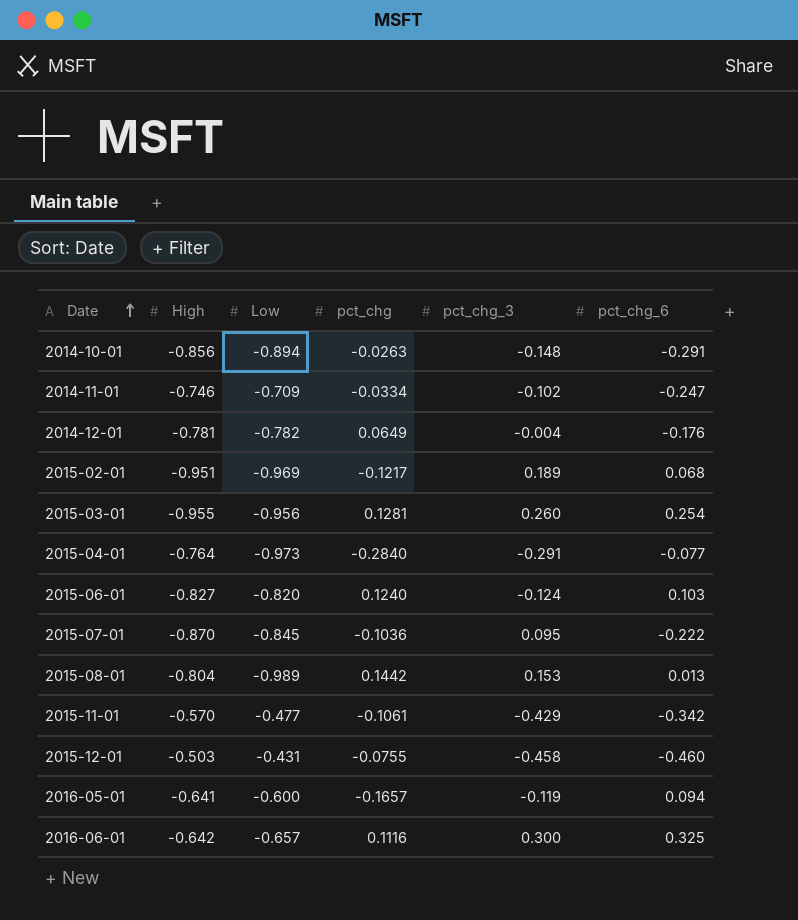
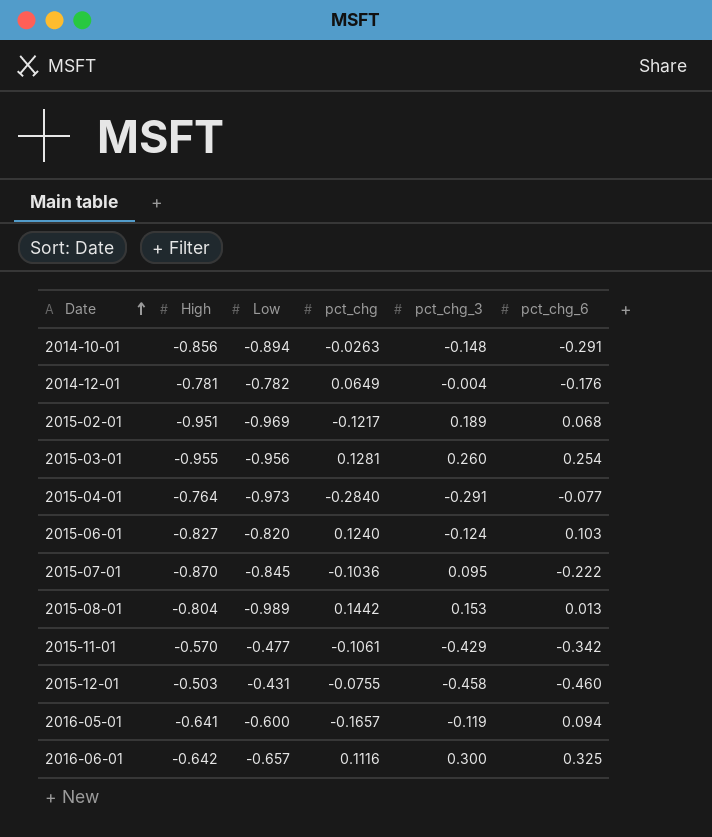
row 2014-11-01: -0.746 | -0.709 | -0.0334 | -0.102 | -0.247 -> none

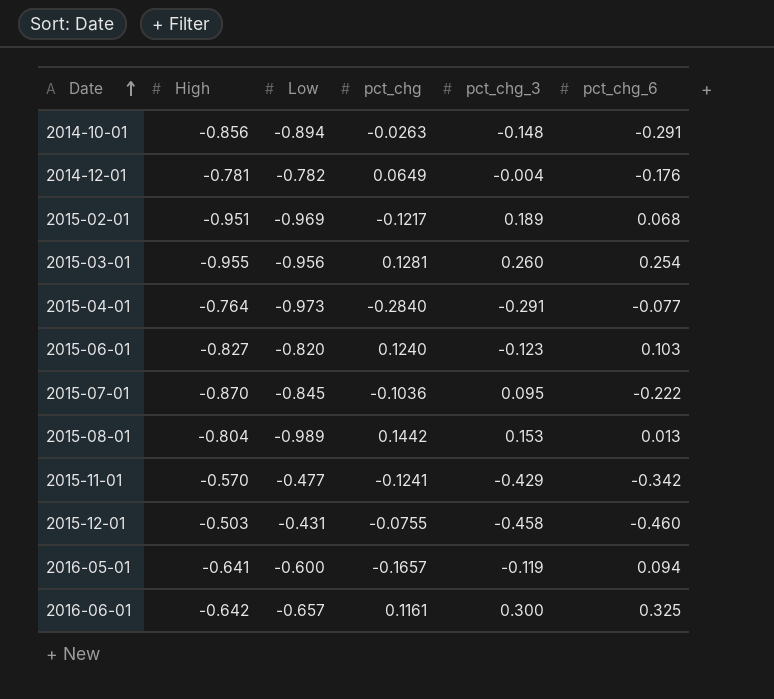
2015-06-01 | pct_chg_3: -0.124 -> -0.123
2015-11-01 | pct_chg: -0.1061 -> -0.1241
2016-06-01 | pct_chg: 0.1116 -> 0.1161

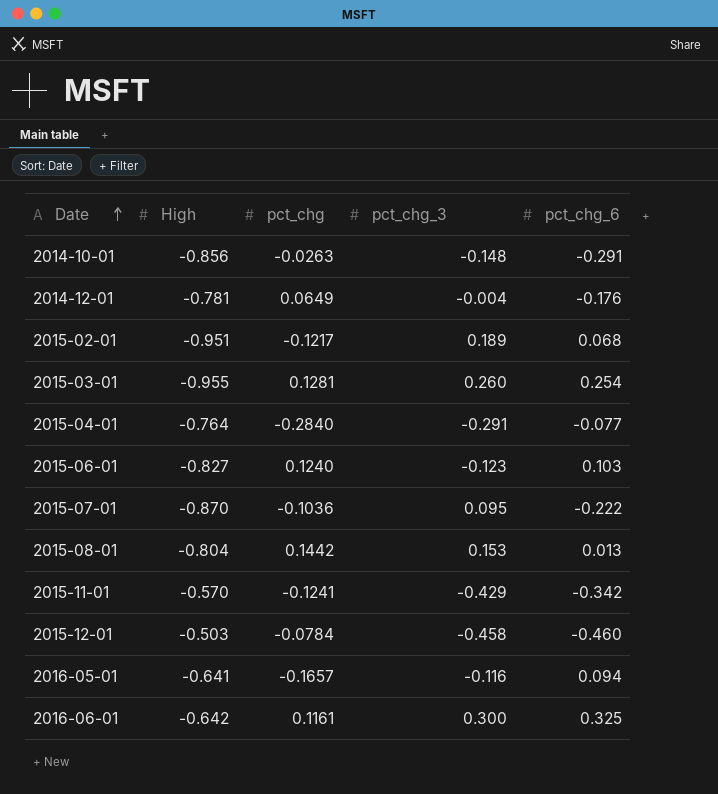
column Low | position: 3 -> none
2015-12-01 | pct_chg: -0.0755 -> -0.0784
2016-05-01 | pct_chg_3: -0.119 -> -0.116

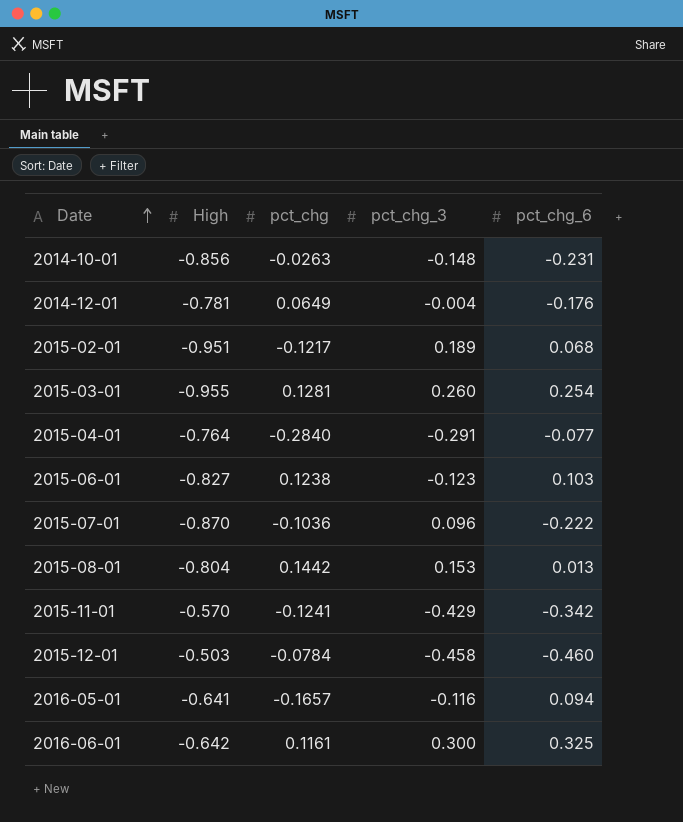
2014-10-01 | pct_chg_6: -0.291 -> -0.231
2015-06-01 | pct_chg: 0.1240 -> 0.1238
2015-07-01 | pct_chg_3: 0.095 -> 0.096

